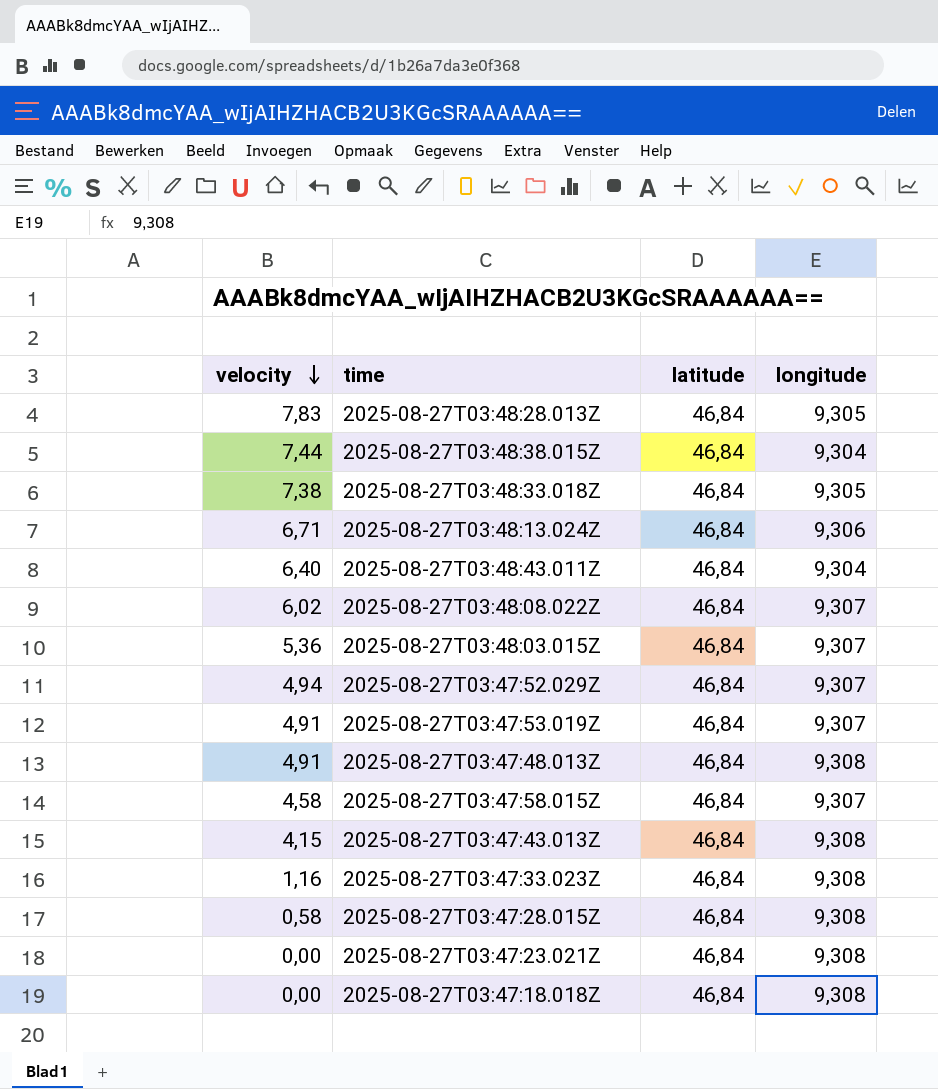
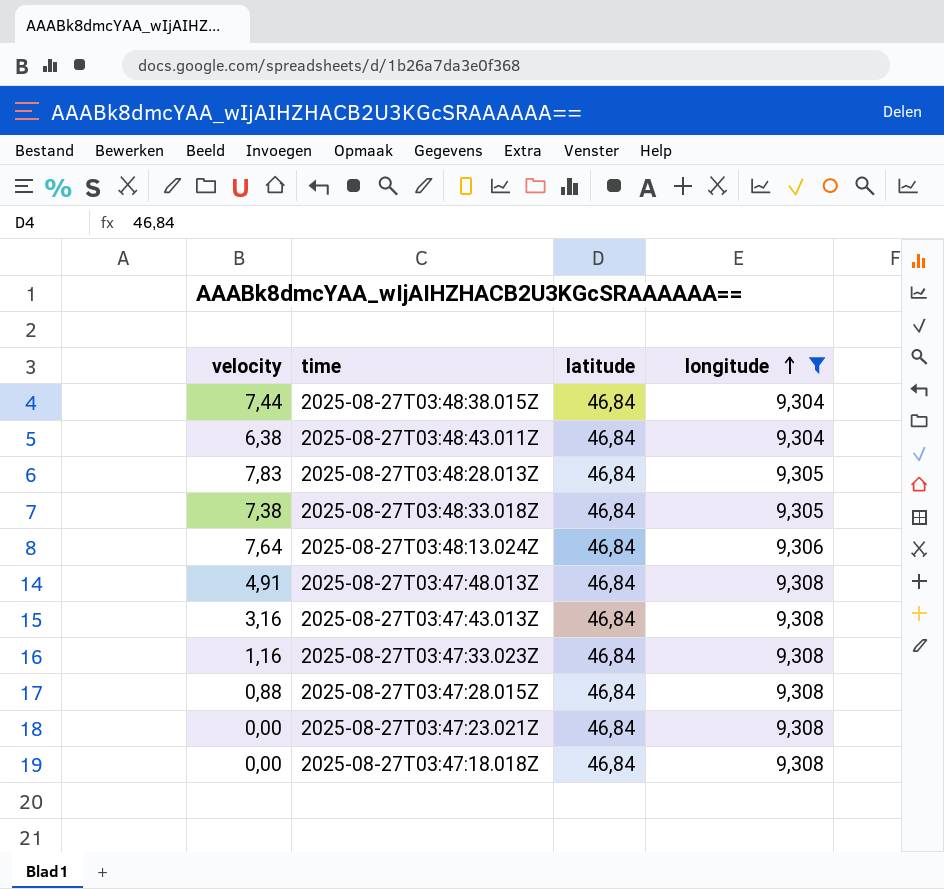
filter: none -> longitude != 9,307
row order: velocity descending -> longitude ascending
2025-08-27T03:48:43.011Z | velocity: 6,40 -> 6,38
2025-08-27T03:48:13.024Z | velocity: 6,71 -> 7,64
2025-08-27T03:47:43.013Z | velocity: 4,15 -> 3,16
2025-08-27T03:47:28.015Z | velocity: 0,58 -> 0,88

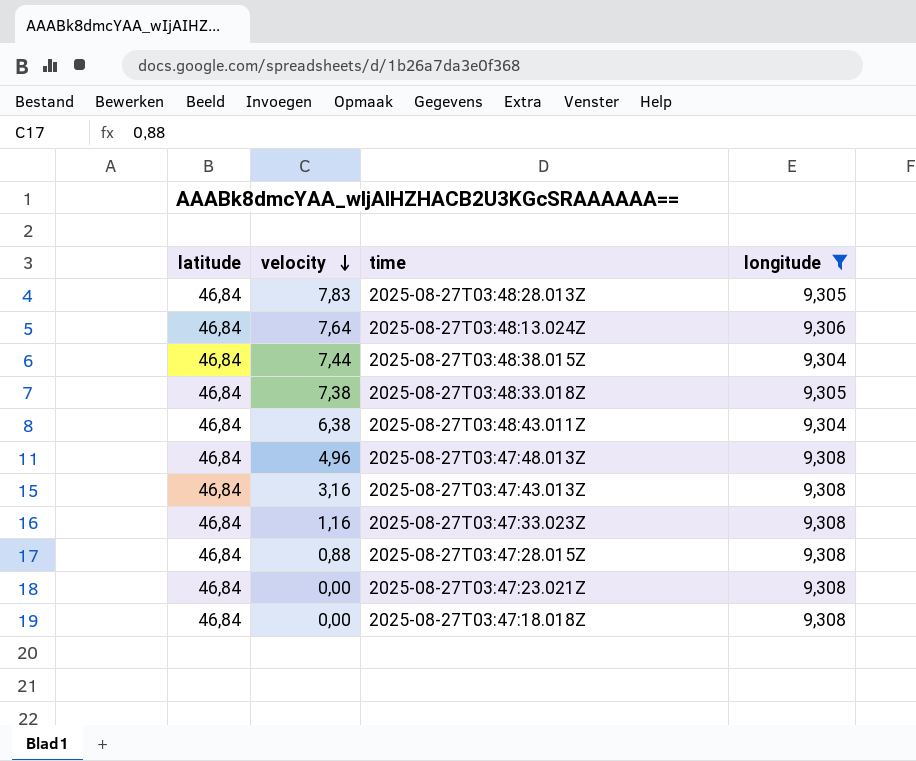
row order: longitude ascending -> velocity descending
column latitude | position: 3 -> 1
2025-08-27T03:47:48.013Z | velocity: 4,91 -> 4,96

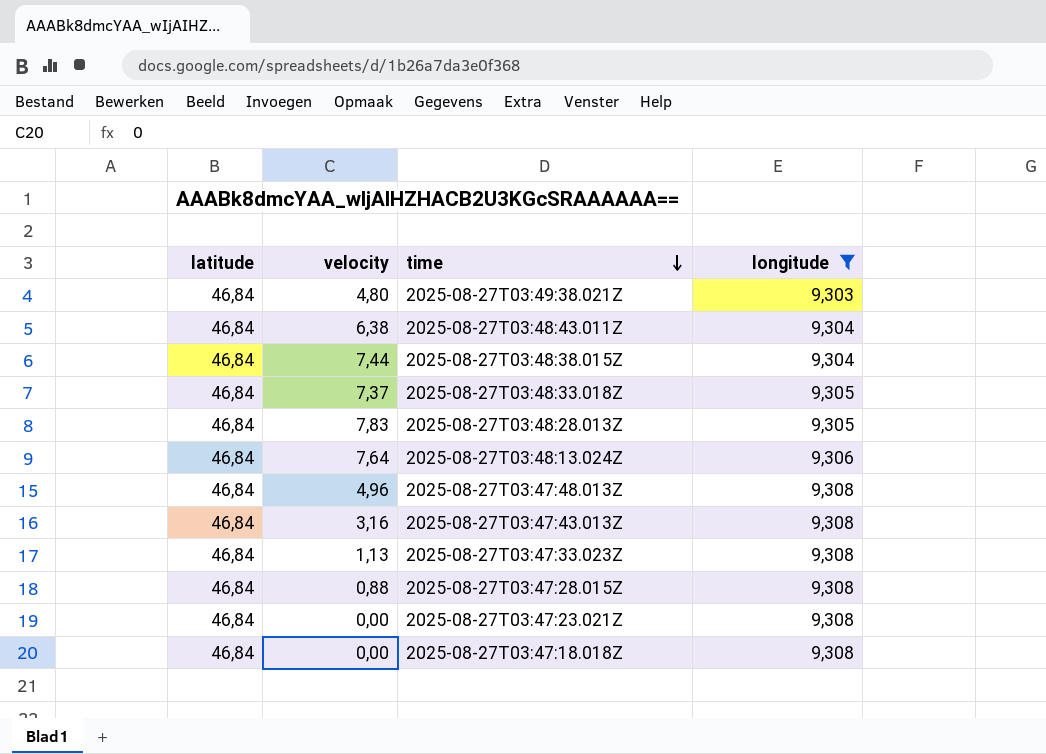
row order: velocity descending -> time descending
row 2025-08-27T03:49:38.021Z: none -> 46,84 | 4,80 | 9,303
2025-08-27T03:48:33.018Z | velocity: 7,38 -> 7,37
2025-08-27T03:47:33.023Z | velocity: 1,16 -> 1,13

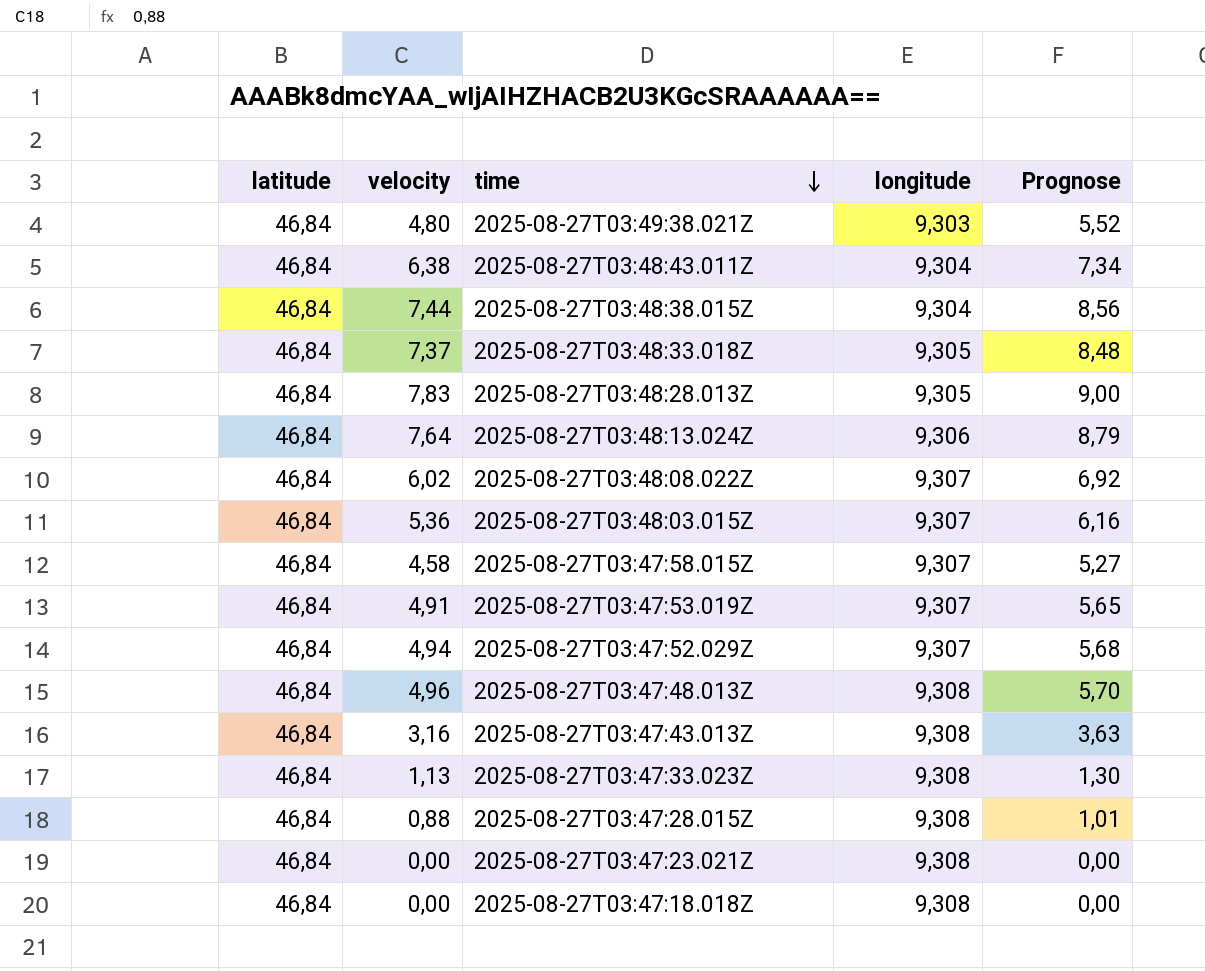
filter: longitude != 9,307 -> none
column Prognose | formula: none -> [velocity] * 1,15

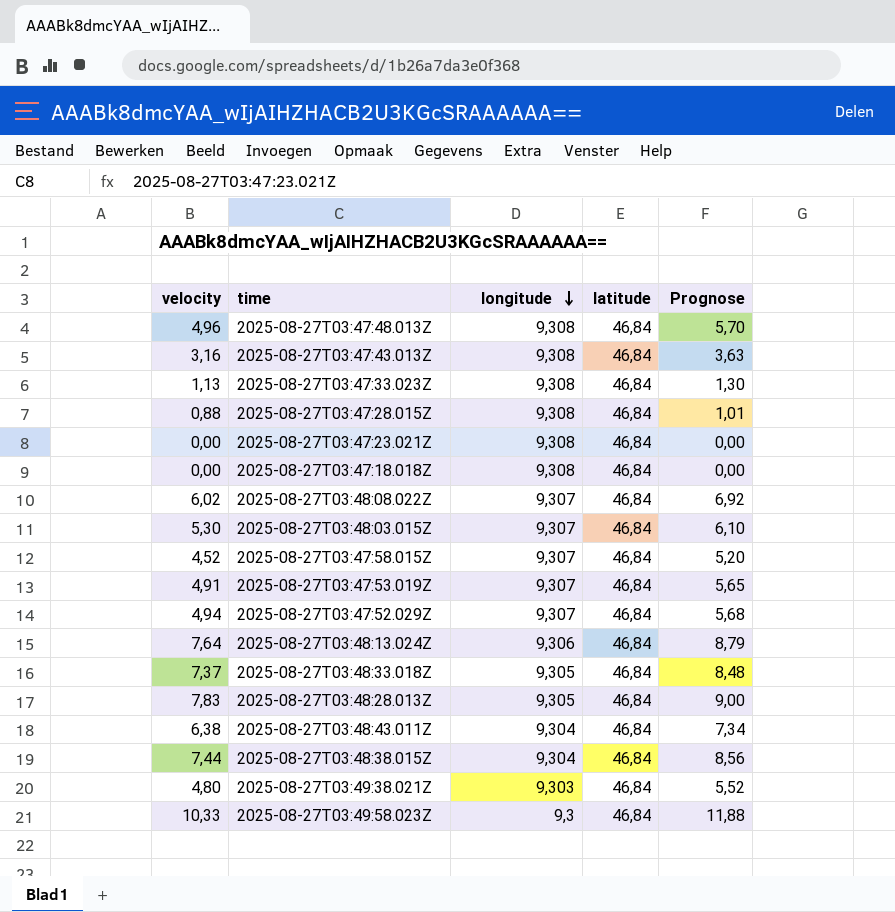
row order: time descending -> longitude descending
column latitude | position: 1 -> 4
2025-08-27T03:48:03.015Z | velocity: 5,36 -> 5,30
2025-08-27T03:48:03.015Z | Prognose: 6,16 -> 6,10
2025-08-27T03:47:58.015Z | velocity: 4,58 -> 4,52
2025-08-27T03:47:58.015Z | Prognose: 5,27 -> 5,20
row 2025-08-27T03:49:58.023Z: none -> 10,33 | 9,3 | 46,84 | 11,88

